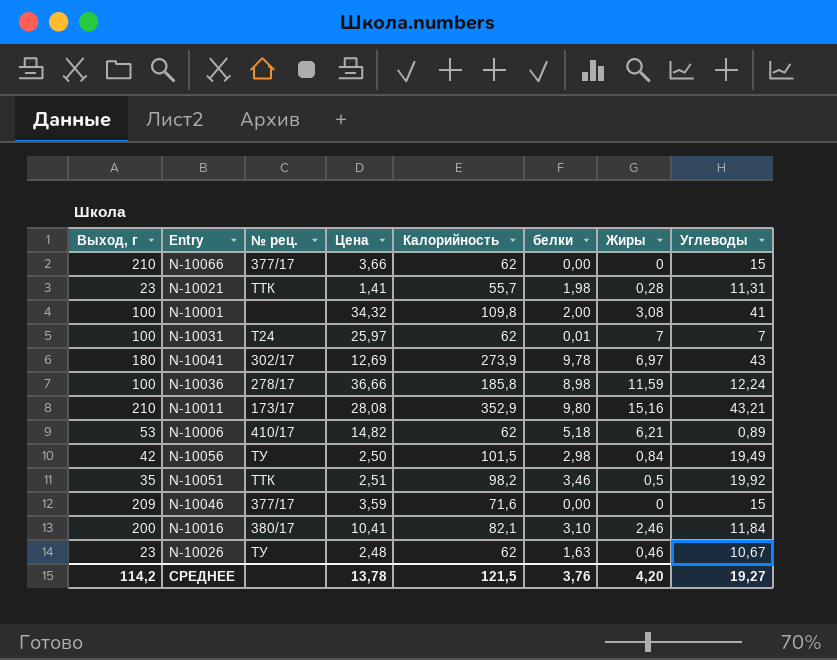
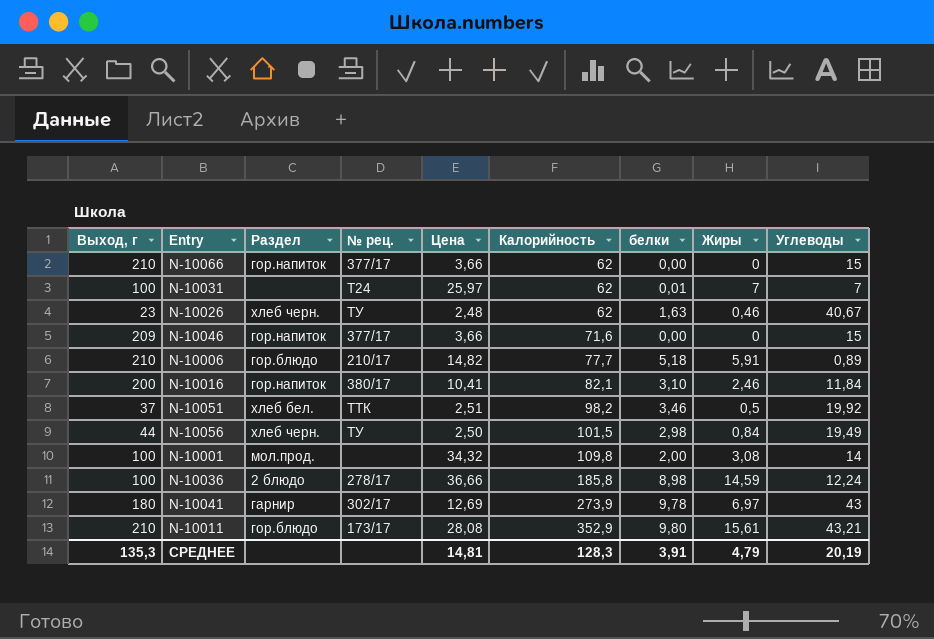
row order: none -> Калорийность ascending
column Раздел | position: none -> 3
row N-10021: 23 | ТТК | 1,41 | 55,7 | 1,98 | 0,28 | 11,31 -> none
N-10026 | Углеводы: 10,67 -> 40,67
N-10046 | Цена: 3,59 -> 3,66
N-10006 | Выход, г: 53 -> 210
N-10006 | № рец.: 410/17 -> 210/17
N-10006 | Калорийность: 62 -> 77,7
N-10006 | Жиры: 6,21 -> 5,91
N-10051 | Выход, г: 35 -> 37
N-10056 | Выход, г: 42 -> 44
N-10001 | Углеводы: 41 -> 14
N-10036 | Жиры: 11,59 -> 14,59
N-10011 | Жиры: 15,16 -> 15,61
СРЕДНЕЕ | Выход, г: 114,2 -> 135,3
СРЕДНЕЕ | Цена: 13,78 -> 14,81
СРЕДНЕЕ | Калорийность: 121,5 -> 128,3
СРЕДНЕЕ | белки: 3,76 -> 3,91
СРЕДНЕЕ | Жиры: 4,20 -> 4,79
СРЕДНЕЕ | Углеводы: 19,27 -> 20,19

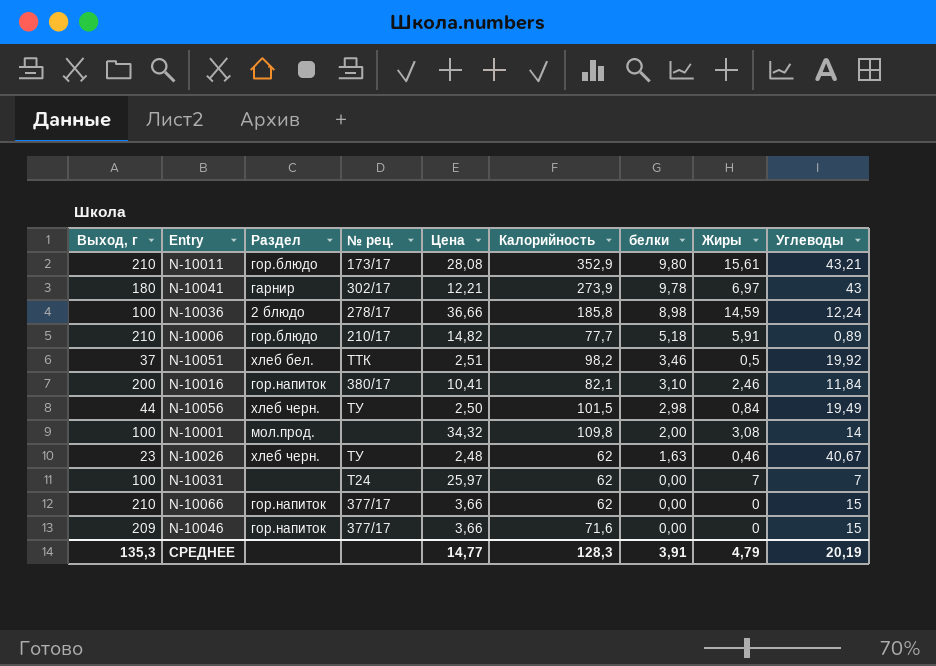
row order: Калорийность ascending -> белки descending
N-10041 | Цена: 12,69 -> 12,21
N-10031 | белки: 0,01 -> 0,00
СРЕДНЕЕ | Цена: 14,81 -> 14,77

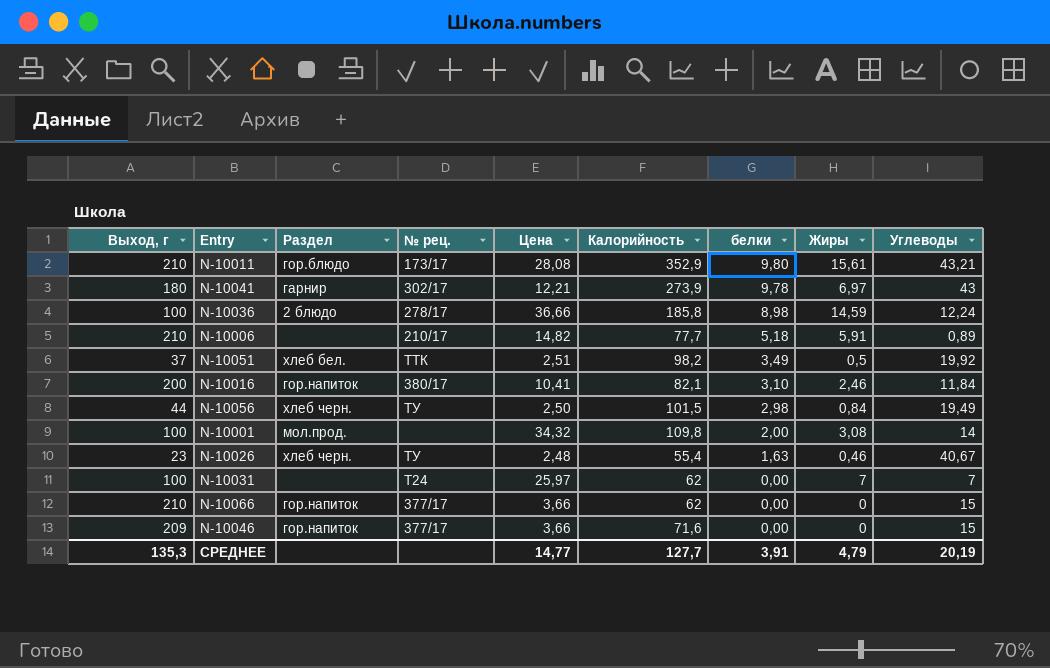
N-10006 | Раздел: гор.блюдо -> none
N-10051 | белки: 3,46 -> 3,49
N-10026 | Калорийность: 62 -> 55,4
СРЕДНЕЕ | Калорийность: 128,3 -> 127,7

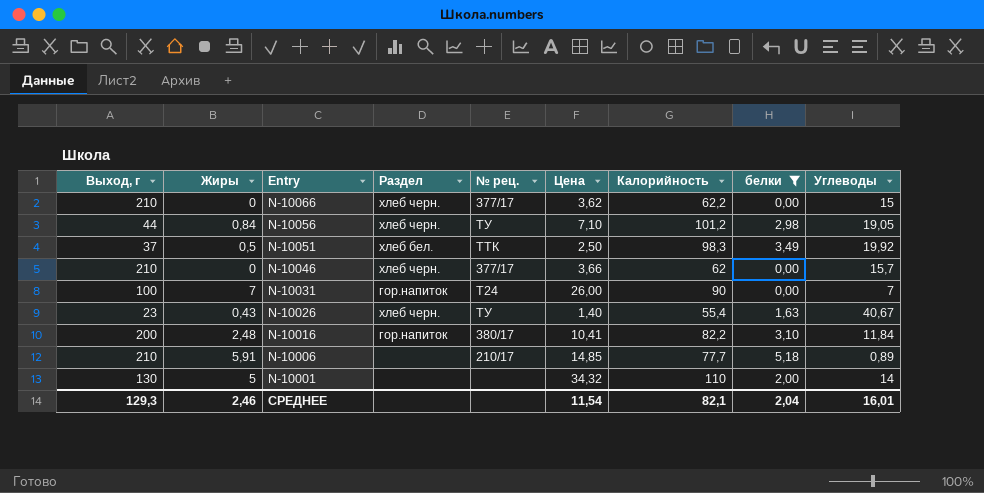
filter: none -> белки <= 5,18
row order: белки descending -> Entry descending
column Жиры | position: 8 -> 2
N-10066 | Раздел: гор.напиток -> хлеб черн.
N-10066 | Цена: 3,66 -> 3,62
N-10066 | Калорийность: 62 -> 62,2
N-10056 | Цена: 2,50 -> 7,10
N-10056 | Калорийность: 101,5 -> 101,2
N-10056 | Углеводы: 19,49 -> 19,05
N-10051 | Цена: 2,51 -> 2,50
N-10051 | Калорийность: 98,2 -> 98,3
N-10046 | Выход, г: 209 -> 210
N-10046 | Раздел: гор.напиток -> хлеб черн.
N-10046 | Калорийность: 71,6 -> 62
N-10046 | Углеводы: 15 -> 15,7
N-10031 | Раздел: none -> гор.напиток
N-10031 | Цена: 25,97 -> 26,00
N-10031 | Калорийность: 62 -> 90
N-10026 | Жиры: 0,46 -> 0,43
N-10026 | Цена: 2,48 -> 1,40
N-10016 | Жиры: 2,46 -> 2,48
N-10016 | Калорийность: 82,1 -> 82,2
N-10006 | Цена: 14,82 -> 14,85
N-10001 | Выход, г: 100 -> 130
N-10001 | Жиры: 3,08 -> 5
N-10001 | Раздел: мол.прод. -> none
N-10001 | Калорийность: 109,8 -> 110
СРЕДНЕЕ | Выход, г: 135,3 -> 129,3
СРЕДНЕЕ | Жиры: 4,79 -> 2,46
СРЕДНЕЕ | Цена: 14,77 -> 11,54
СРЕДНЕЕ | Калорийность: 127,7 -> 82,1
СРЕДНЕЕ | белки: 3,91 -> 2,04
СРЕДНЕЕ | Углеводы: 20,19 -> 16,01

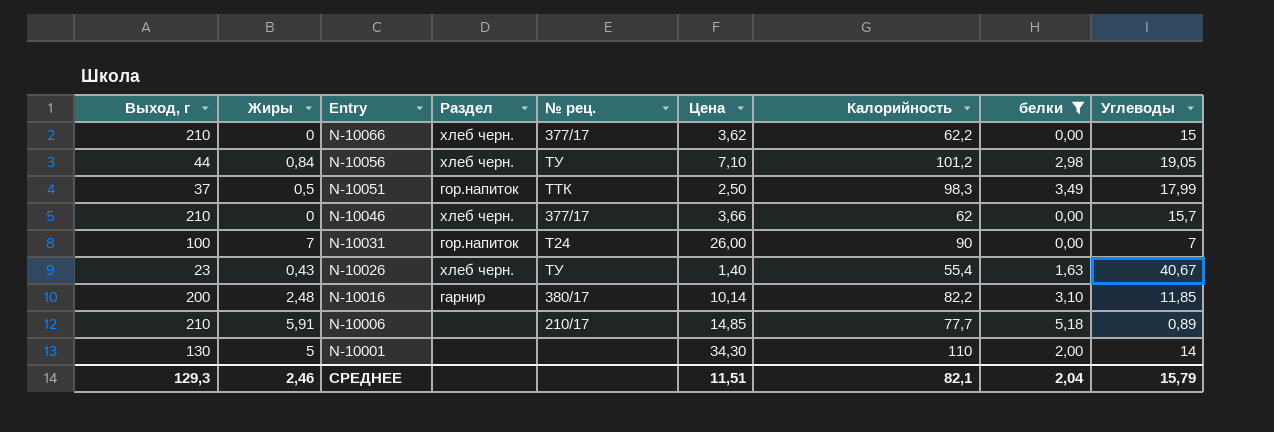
N-10051 | Раздел: хлеб бел. -> гор.напиток
N-10051 | Углеводы: 19,92 -> 17,99
N-10016 | Раздел: гор.напиток -> гарнир
N-10016 | Цена: 10,41 -> 10,14
N-10016 | Углеводы: 11,84 -> 11,85
N-10001 | Цена: 34,32 -> 34,30
СРЕДНЕЕ | Цена: 11,54 -> 11,51
СРЕДНЕЕ | Углеводы: 16,01 -> 15,79

